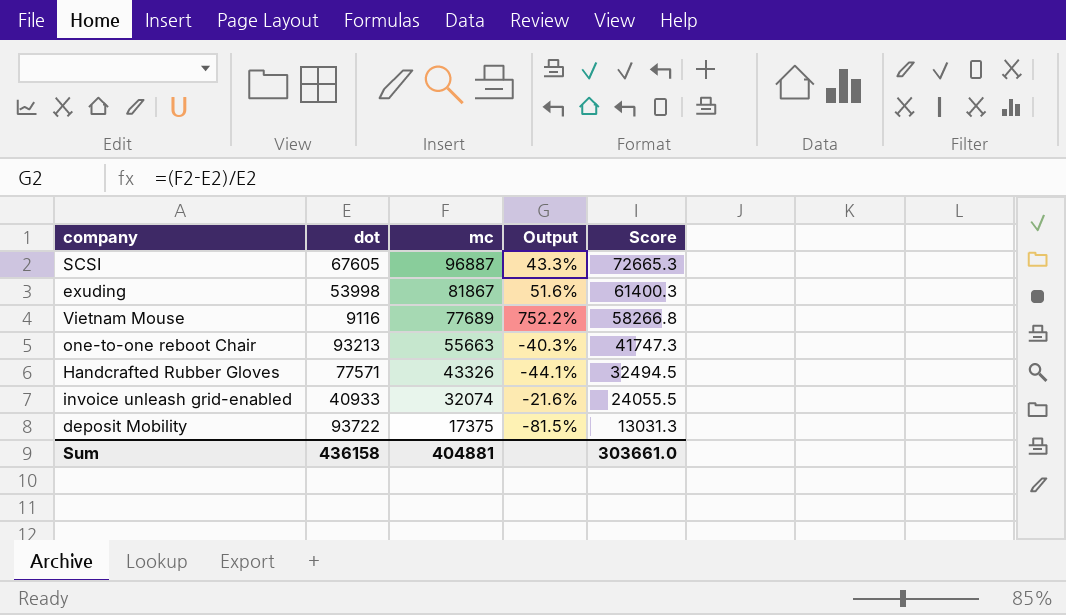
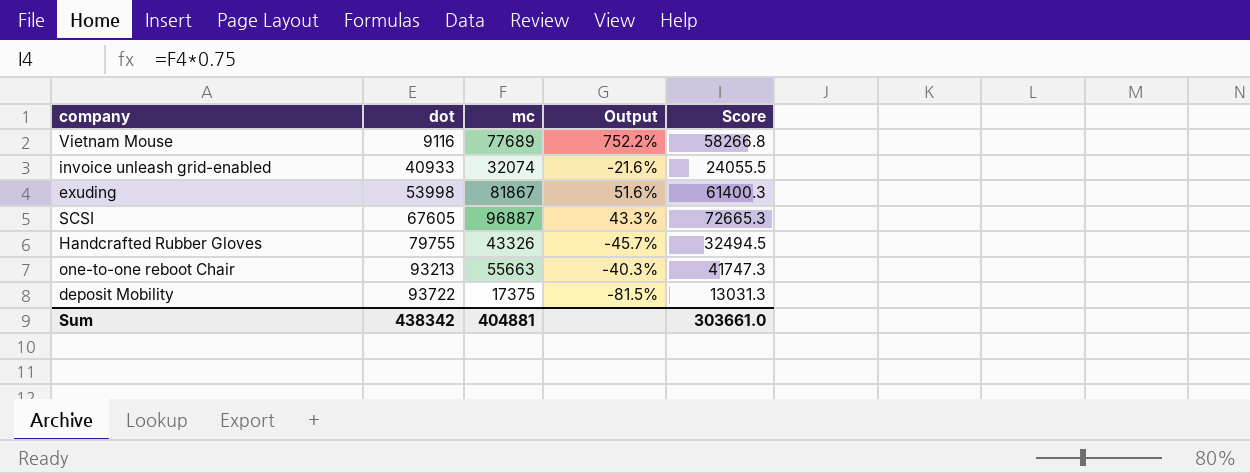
row order: mc descending -> dot ascending
Handcrafted Rubber Gloves | dot: 77571 -> 79755
Handcrafted Rubber Gloves | Output: -44.1% -> -45.7%
Sum | dot: 436158 -> 438342

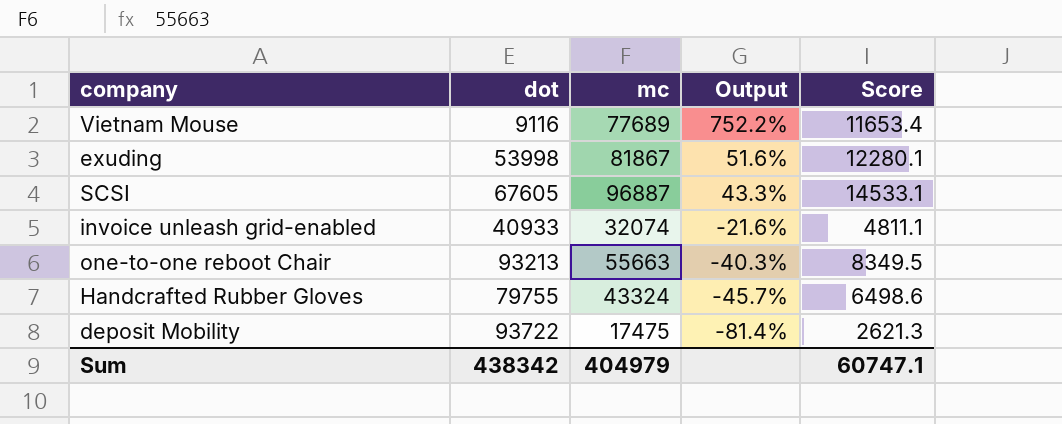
row order: dot ascending -> Output descending
column Score | formula: [mc] * 0.75 -> [mc] * 0.15
Handcrafted Rubber Gloves | mc: 43326 -> 43324
deposit Mobility | mc: 17375 -> 17475
deposit Mobility | Output: -81.5% -> -81.4%
Sum | mc: 404881 -> 404979
Sum | Score: 303661.0 -> 60747.1

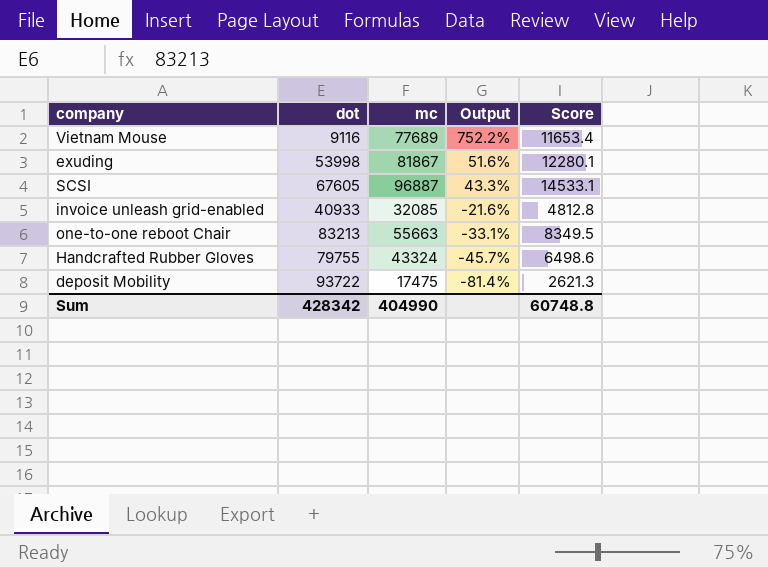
invoice unleash grid-enabled | mc: 32074 -> 32085
invoice unleash grid-enabled | Score: 4811.1 -> 4812.8
one-to-one reboot Chair | dot: 93213 -> 83213
one-to-one reboot Chair | Output: -40.3% -> -33.1%
Sum | dot: 438342 -> 428342
Sum | mc: 404979 -> 404990
Sum | Score: 60747.1 -> 60748.8

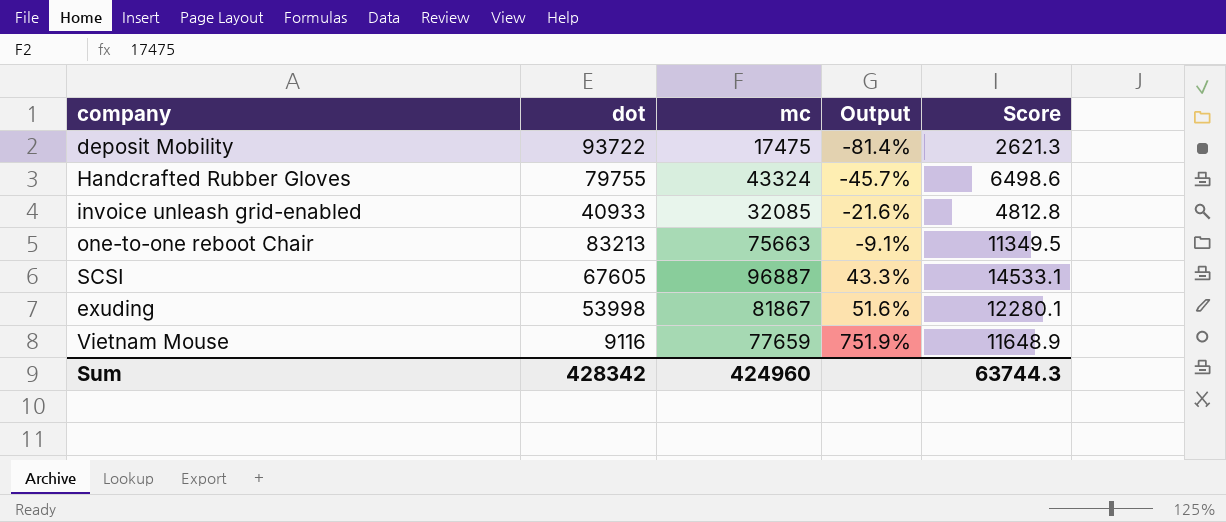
row order: Output descending -> Output ascending
one-to-one reboot Chair | mc: 55663 -> 75663
one-to-one reboot Chair | Output: -33.1% -> -9.1%
one-to-one reboot Chair | Score: 8349.5 -> 11349.5
Vietnam Mouse | mc: 77689 -> 77659
Vietnam Mouse | Output: 752.2% -> 751.9%
Vietnam Mouse | Score: 11653.4 -> 11648.9
Sum | mc: 404990 -> 424960
Sum | Score: 60748.8 -> 63744.3

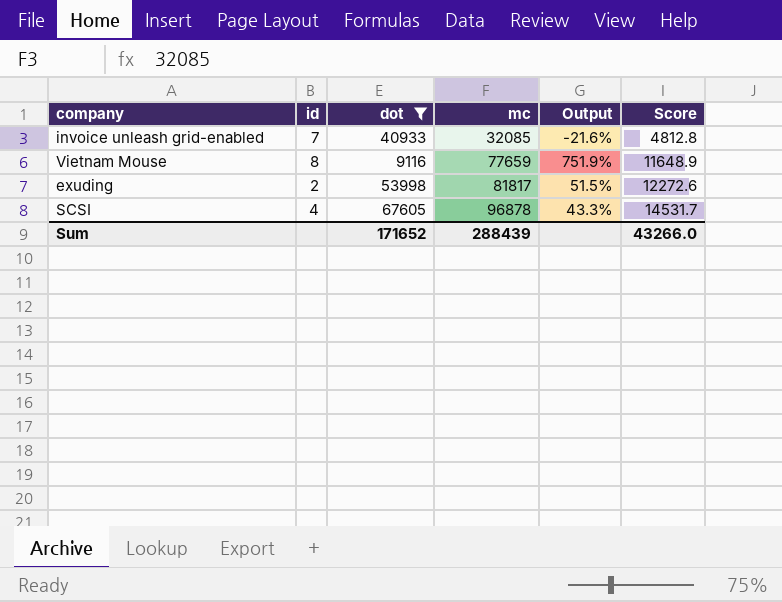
filter: none -> dot <= 67605
row order: Output ascending -> mc ascending
column id | position: none -> 2
exuding | mc: 81867 -> 81817
exuding | Output: 51.6% -> 51.5%
exuding | Score: 12280.1 -> 12272.6
SCSI | mc: 96887 -> 96878
SCSI | Score: 14533.1 -> 14531.7
Sum | dot: 428342 -> 171652
Sum | mc: 424960 -> 288439
Sum | Score: 63744.3 -> 43266.0

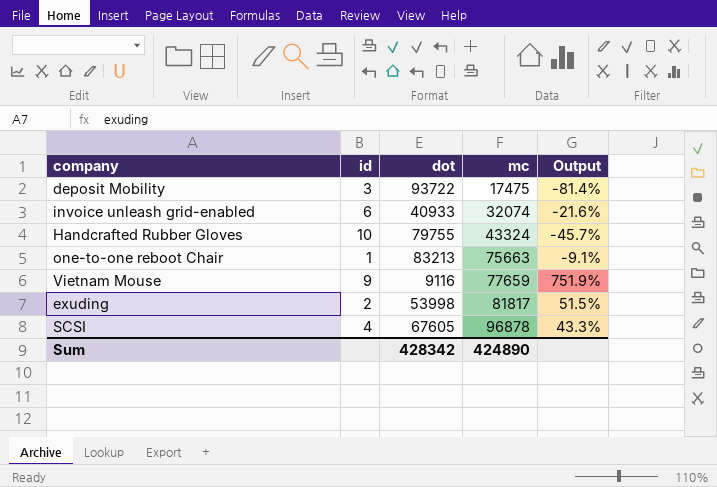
filter: dot <= 67605 -> none
column Score | formula: [mc] * 0.15 -> none
invoice unleash grid-enabled | id: 7 -> 6
invoice unleash grid-enabled | mc: 32085 -> 32074
Vietnam Mouse | id: 8 -> 9
Sum | dot: 171652 -> 428342
Sum | mc: 288439 -> 424890

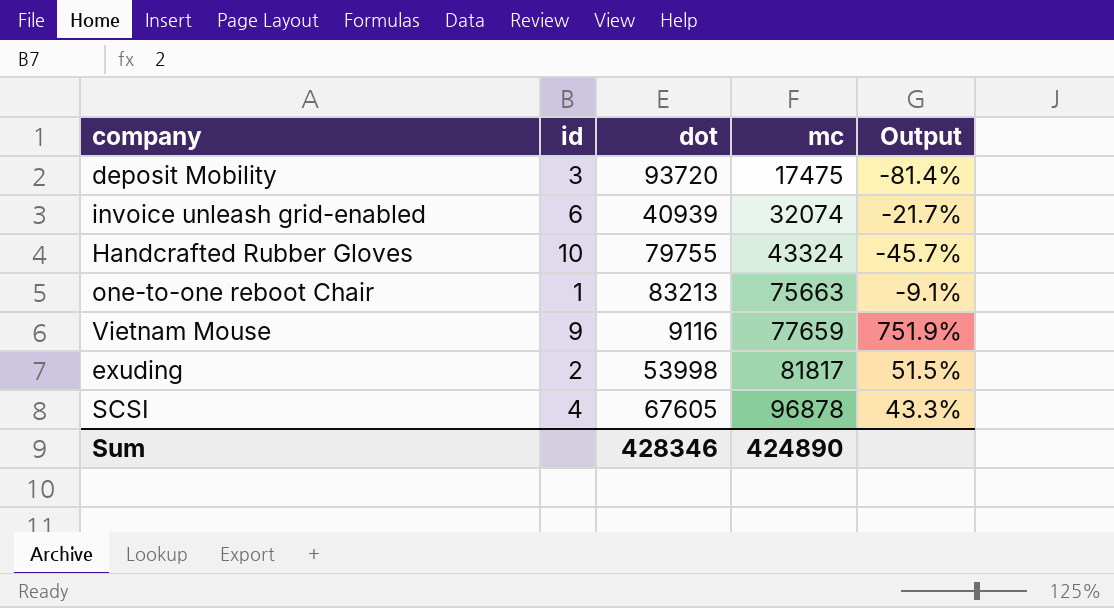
deposit Mobility | dot: 93722 -> 93720
invoice unleash grid-enabled | dot: 40933 -> 40939
invoice unleash grid-enabled | Output: -21.6% -> -21.7%
Sum | dot: 428342 -> 428346

